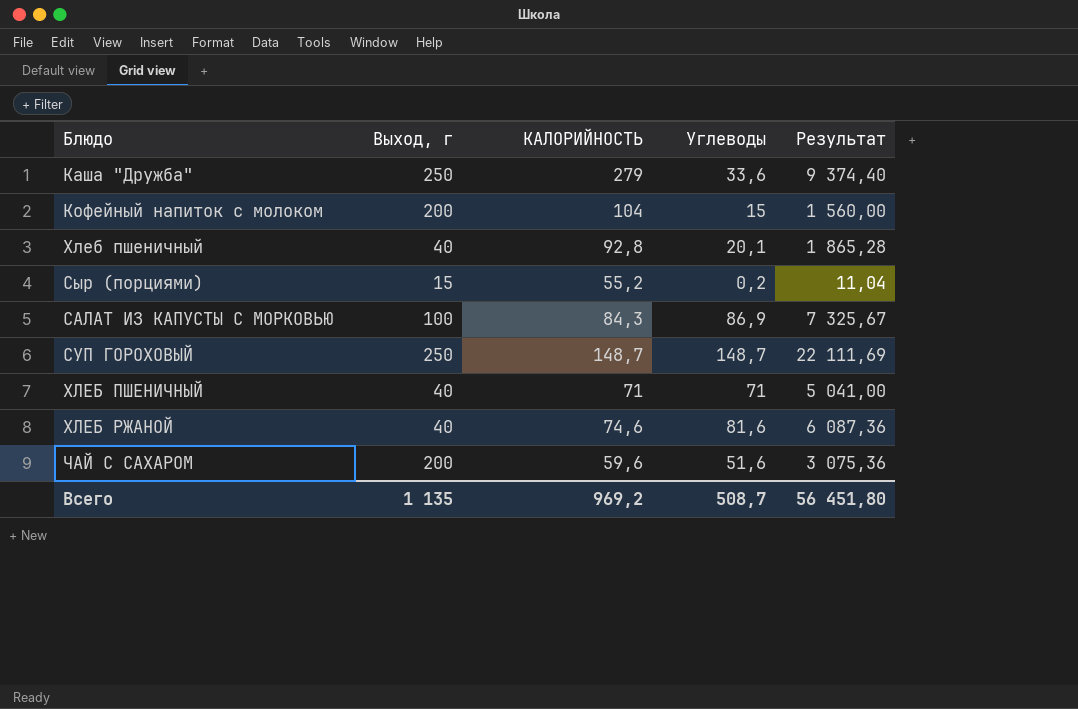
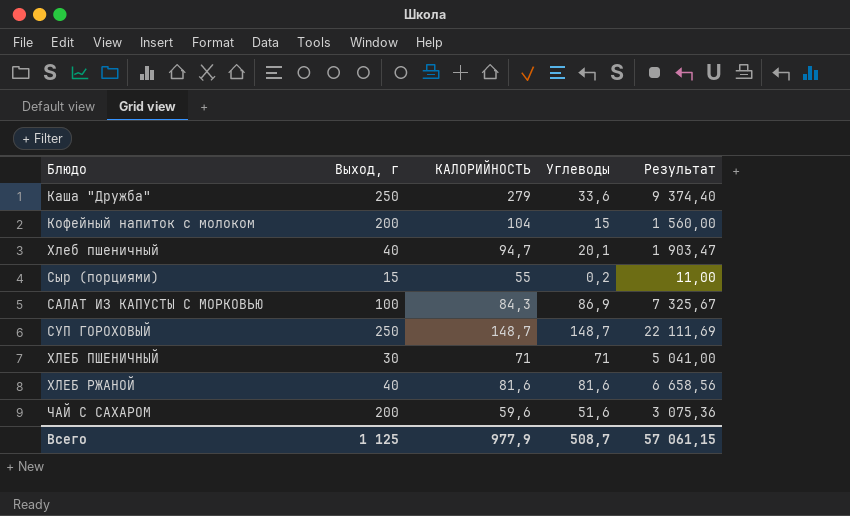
Хлеб пшеничный | КАЛОРИЙНОСТЬ: 92,8 -> 94,7
Хлеб пшеничный | Результат: 1 865,28 -> 1 903,47
Сыр (порциями) | КАЛОРИЙНОСТЬ: 55,2 -> 55
Сыр (порциями) | Результат: 11,04 -> 11,00
ХЛЕБ ПШЕНИЧНЫЙ | Выход, г: 40 -> 30
ХЛЕБ РЖАНОЙ | КАЛОРИЙНОСТЬ: 74,6 -> 81,6
ХЛЕБ РЖАНОЙ | Результат: 6 087,36 -> 6 658,56
Всего | Выход, г: 1 135 -> 1 125
Всего | КАЛОРИЙНОСТЬ: 969,2 -> 977,9
Всего | Результат: 56 451,80 -> 57 061,15

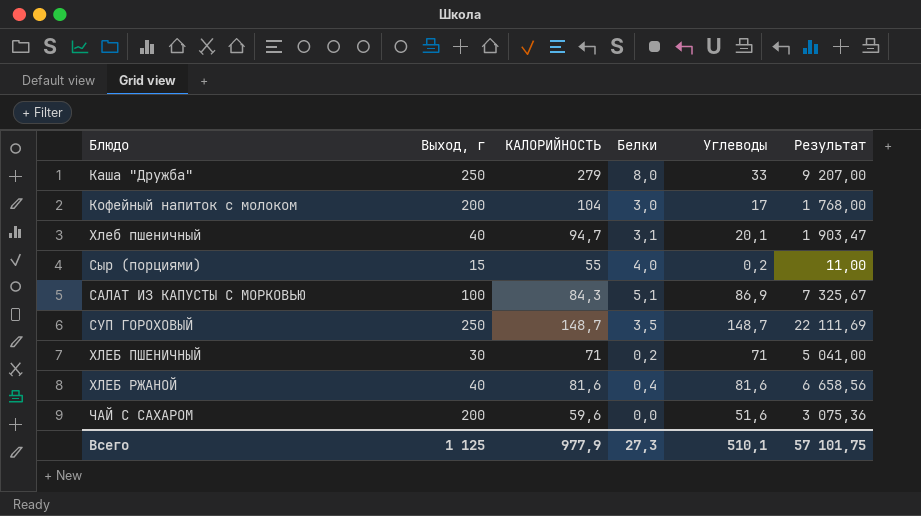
column Белки | position: none -> 4
Каша "Дружба" | Углеводы: 33,6 -> 33
Каша "Дружба" | Результат: 9 374,40 -> 9 207,00
Кофейный напиток с молоком | Углеводы: 15 -> 17
Кофейный напиток с молоком | Результат: 1 560,00 -> 1 768,00
Всего | Углеводы: 508,7 -> 510,1
Всего | Результат: 57 061,15 -> 57 101,75

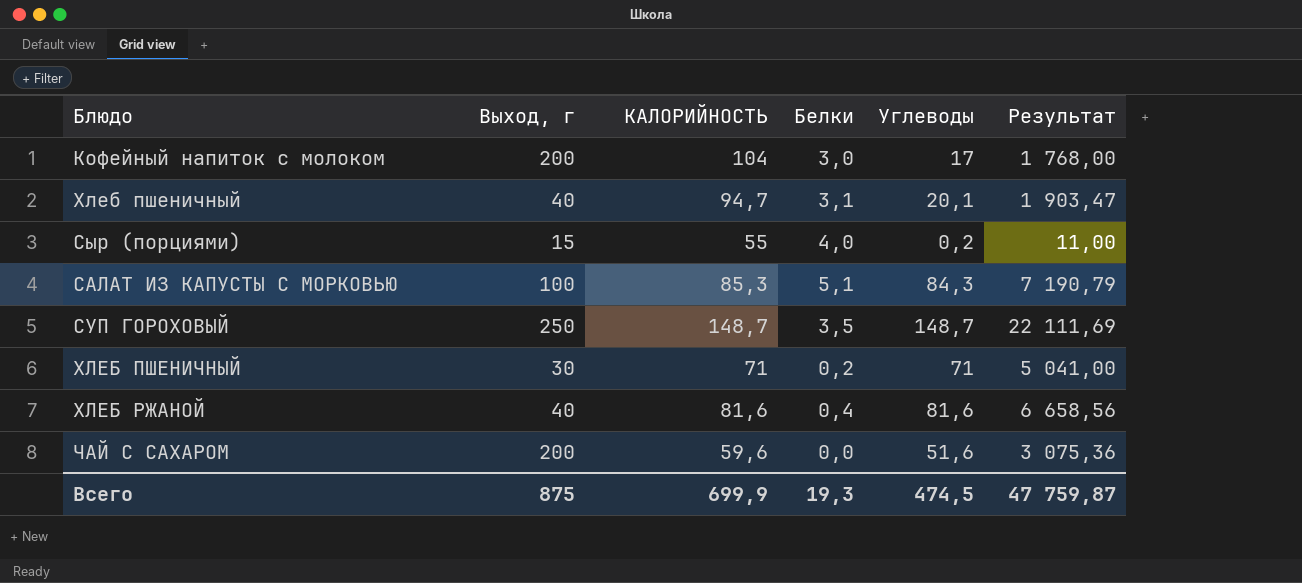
row Каша "Дружба": 250 | 279 | 8,0 | 33 | 9 207,00 -> none
САЛАТ ИЗ КАПУСТЫ С МОРКОВЬЮ | КАЛОРИЙНОСТЬ: 84,3 -> 85,3
САЛАТ ИЗ КАПУСТЫ С МОРКОВЬЮ | Углеводы: 86,9 -> 84,3
САЛАТ ИЗ КАПУСТЫ С МОРКОВЬЮ | Результат: 7 325,67 -> 7 190,79
Всего | Выход, г: 1 125 -> 875
Всего | КАЛОРИЙНОСТЬ: 977,9 -> 699,9
Всего | Белки: 27,3 -> 19,3
Всего | Углеводы: 510,1 -> 474,5
Всего | Результат: 57 101,75 -> 47 759,87

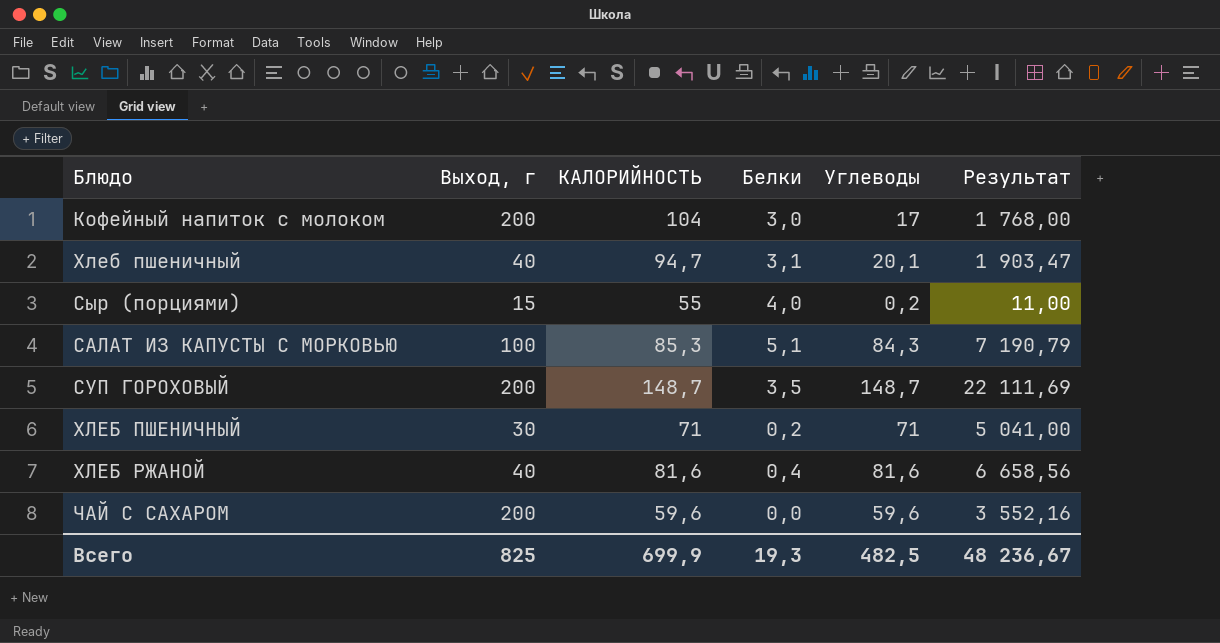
СУП ГОРОХОВЫЙ | Выход, г: 250 -> 200
ЧАЙ С САХАРОМ | Углеводы: 51,6 -> 59,6
ЧАЙ С САХАРОМ | Результат: 3 075,36 -> 3 552,16
Всего | Выход, г: 875 -> 825
Всего | Углеводы: 474,5 -> 482,5
Всего | Результат: 47 759,87 -> 48 236,67

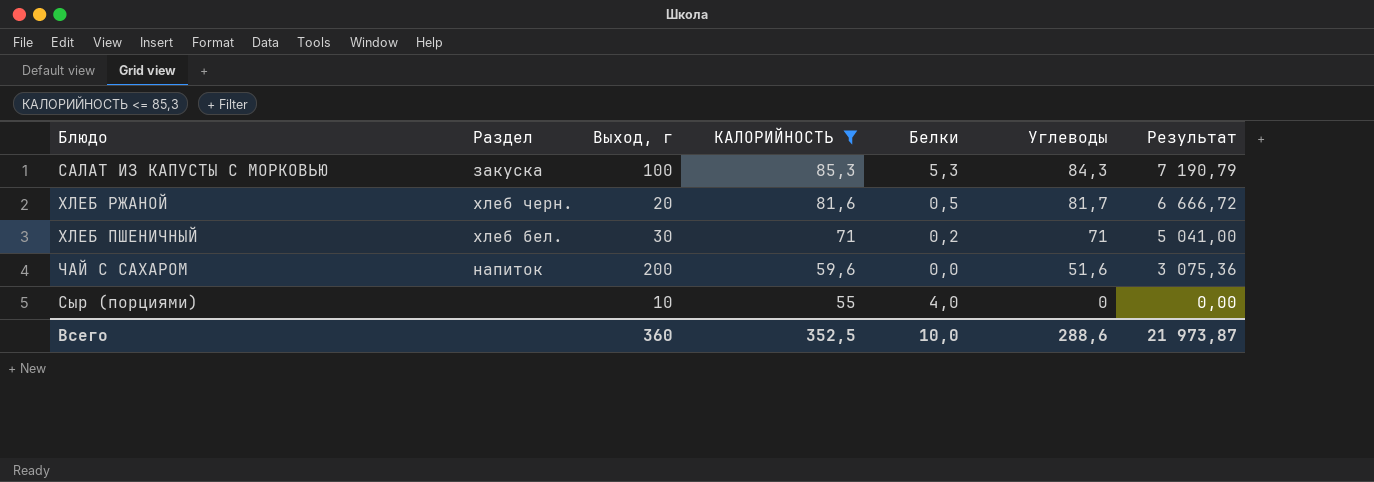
filter: none -> КАЛОРИЙНОСТЬ <= 85,3
row order: none -> КАЛОРИЙНОСТЬ descending
column Раздел | position: none -> 2
САЛАТ ИЗ КАПУСТЫ С МОРКОВЬЮ | Белки: 5,1 -> 5,3
ХЛЕБ РЖАНОЙ | Выход, г: 40 -> 20
ХЛЕБ РЖАНОЙ | Белки: 0,4 -> 0,5
ХЛЕБ РЖАНОЙ | Углеводы: 81,6 -> 81,7
ХЛЕБ РЖАНОЙ | Результат: 6 658,56 -> 6 666,72
ЧАЙ С САХАРОМ | Углеводы: 59,6 -> 51,6
ЧАЙ С САХАРОМ | Результат: 3 552,16 -> 3 075,36
Сыр (порциями) | Выход, г: 15 -> 10
Сыр (порциями) | Углеводы: 0,2 -> 0
Сыр (порциями) | Результат: 11,00 -> 0,00
Всего | Выход, г: 825 -> 360
Всего | КАЛОРИЙНОСТЬ: 699,9 -> 352,5
Всего | Белки: 19,3 -> 10,0
Всего | Углеводы: 482,5 -> 288,6
Всего | Результат: 48 236,67 -> 21 973,87

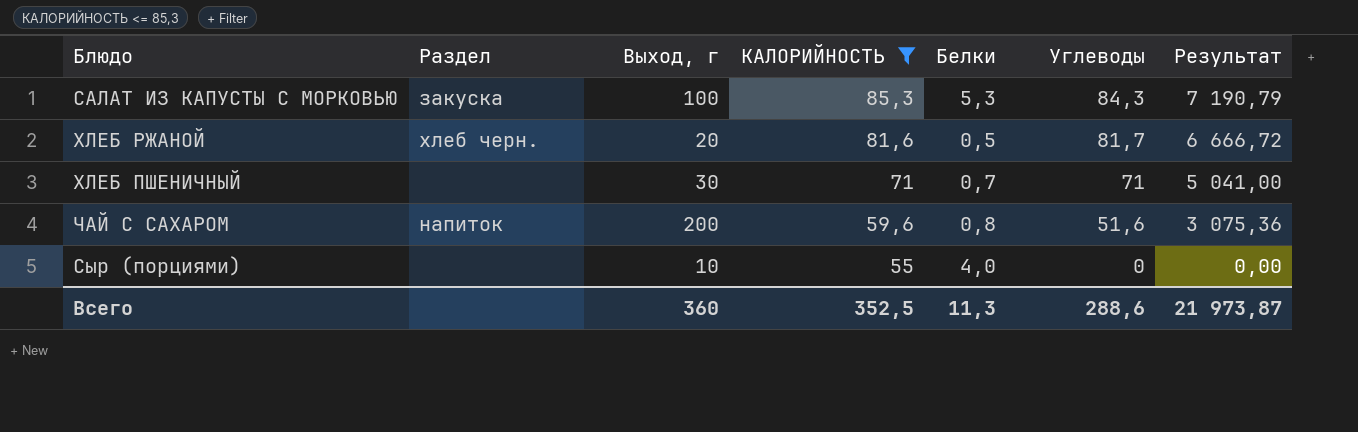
ХЛЕБ ПШЕНИЧНЫЙ | Раздел: хлеб бел. -> none
ХЛЕБ ПШЕНИЧНЫЙ | Белки: 0,2 -> 0,7
ЧАЙ С САХАРОМ | Белки: 0,0 -> 0,8
Всего | Белки: 10,0 -> 11,3

